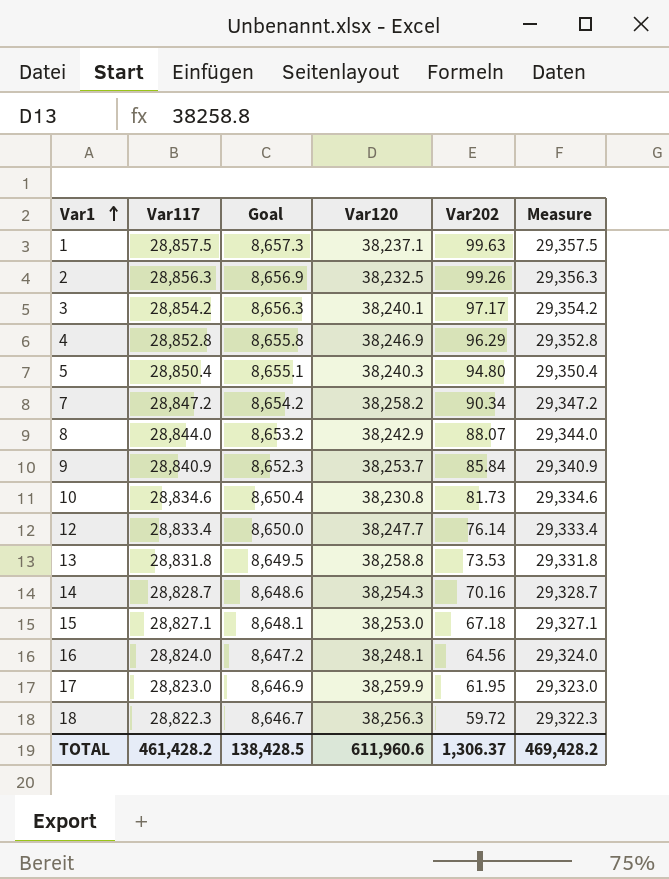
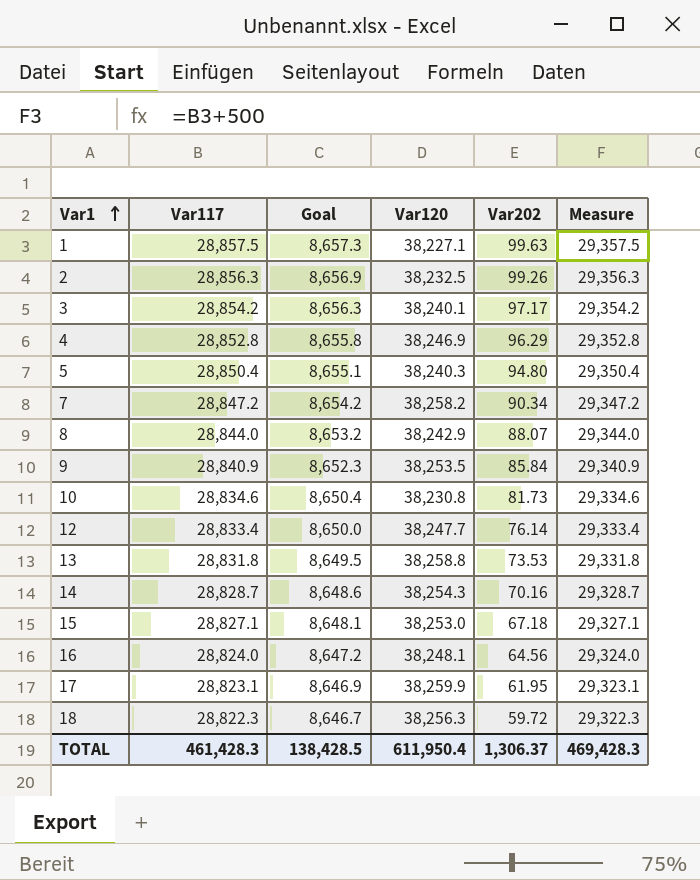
1 | Var120: 38,237.1 -> 38,227.1
9 | Var120: 38,253.7 -> 38,253.5
17 | Var117: 28,823.0 -> 28,823.1
17 | Measure: 29,323.0 -> 29,323.1
TOTAL | Var117: 461,428.2 -> 461,428.3
TOTAL | Var120: 611,960.6 -> 611,950.4
TOTAL | Measure: 469,428.2 -> 469,428.3

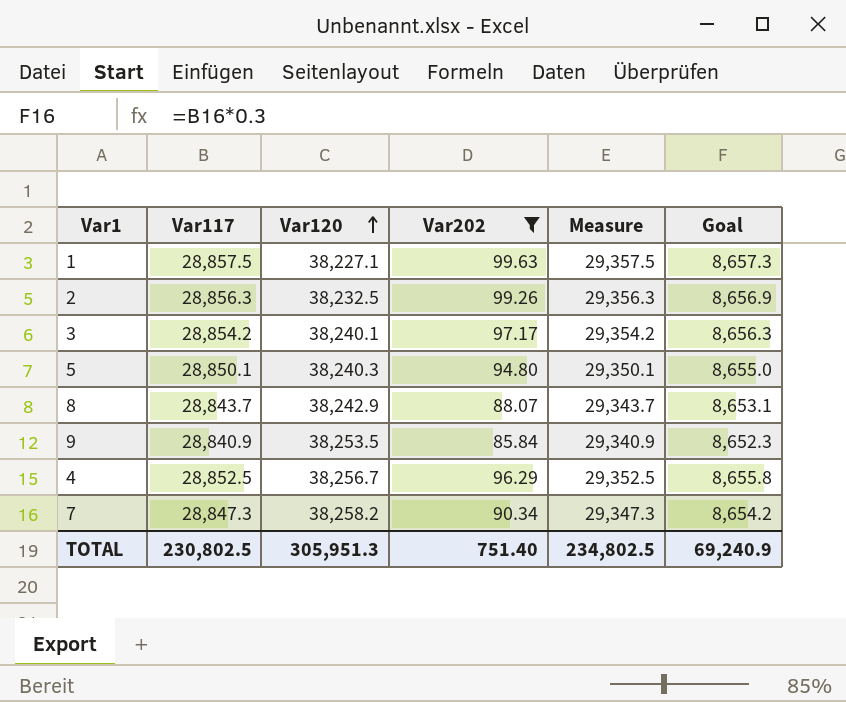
filter: none -> Var202 >= 85.84
row order: Var1 ascending -> Var120 ascending
column Goal | position: 3 -> 6
5 | Var117: 28,850.4 -> 28,850.1
5 | Measure: 29,350.4 -> 29,350.1
5 | Goal: 8,655.1 -> 8,655.0
8 | Var117: 28,844.0 -> 28,843.7
8 | Measure: 29,344.0 -> 29,343.7
8 | Goal: 8,653.2 -> 8,653.1
4 | Var117: 28,852.8 -> 28,852.5
4 | Var120: 38,246.9 -> 38,256.7
4 | Measure: 29,352.8 -> 29,352.5
7 | Var117: 28,847.2 -> 28,847.3
7 | Measure: 29,347.2 -> 29,347.3
TOTAL | Var117: 461,428.3 -> 230,802.5
TOTAL | Var120: 611,950.4 -> 305,951.3
TOTAL | Var202: 1,306.37 -> 751.40
TOTAL | Measure: 469,428.3 -> 234,802.5
TOTAL | Goal: 138,428.5 -> 69,240.9

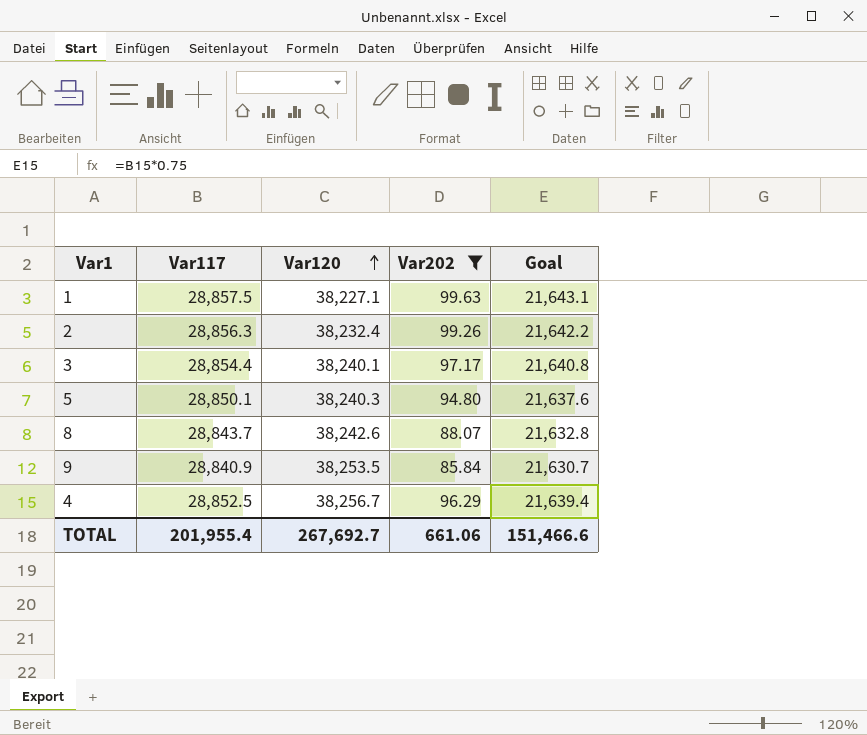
column Measure | formula: [Var117] + 500 -> none
column Goal | formula: [Var117] * 0.3 -> [Var117] * 0.75
row 7: 28,847.3 | 38,258.2 | 90.34 | 29,347.3 | 8,654.2 -> none
2 | Var120: 38,232.5 -> 38,232.4
3 | Var117: 28,854.2 -> 28,854.4
8 | Var120: 38,242.9 -> 38,242.6
TOTAL | Var117: 230,802.5 -> 201,955.4
TOTAL | Var120: 305,951.3 -> 267,692.7
TOTAL | Var202: 751.40 -> 661.06
TOTAL | Goal: 69,240.9 -> 151,466.6

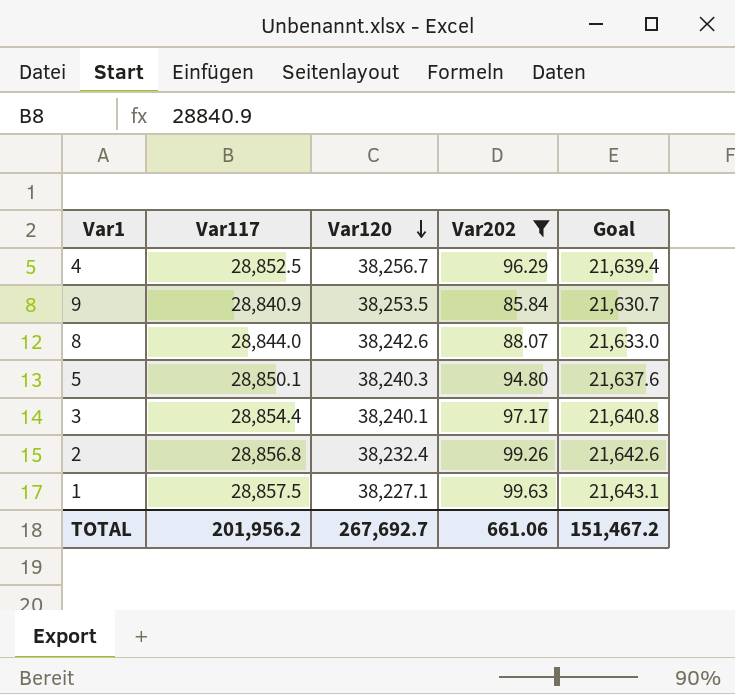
row order: Var120 ascending -> Var120 descending
8 | Var117: 28,843.7 -> 28,844.0
8 | Goal: 21,632.8 -> 21,633.0
2 | Var117: 28,856.3 -> 28,856.8
2 | Goal: 21,642.2 -> 21,642.6
TOTAL | Var117: 201,955.4 -> 201,956.2
TOTAL | Goal: 151,466.6 -> 151,467.2

